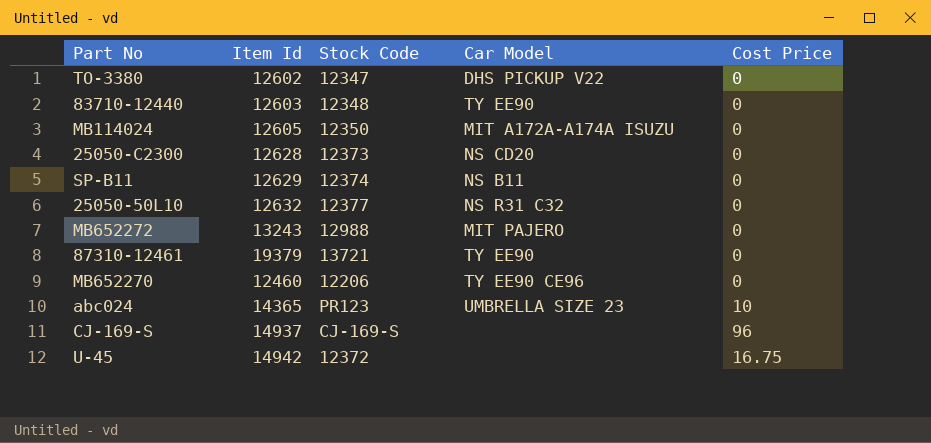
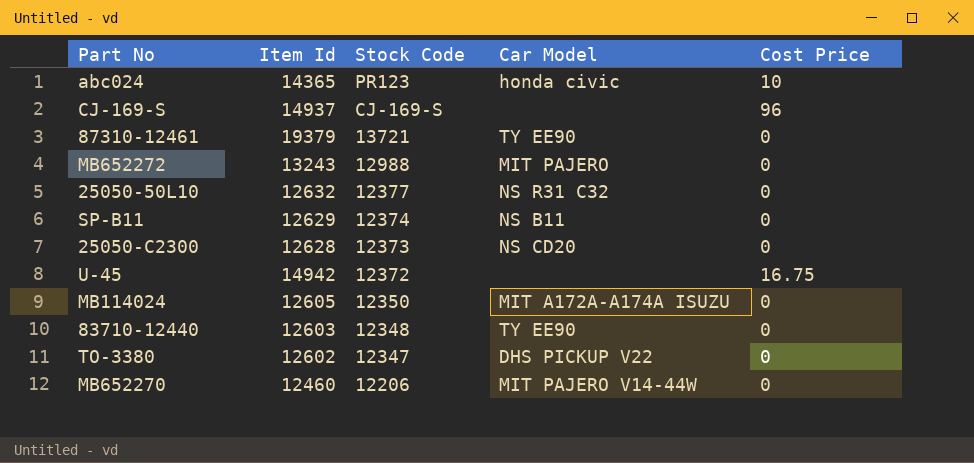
row order: none -> Stock Code descending
abc024 | Car Model: UMBRELLA SIZE 23 -> honda civic
MB652270 | Car Model: TY EE90 CE96 -> MIT PAJERO V14-44W

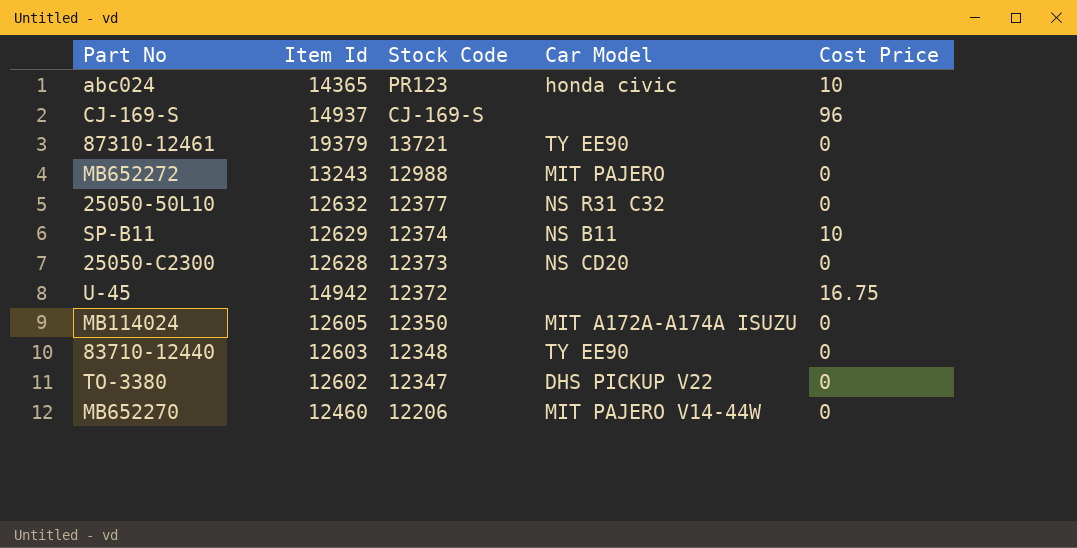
SP-B11 | Cost Price: 0 -> 10

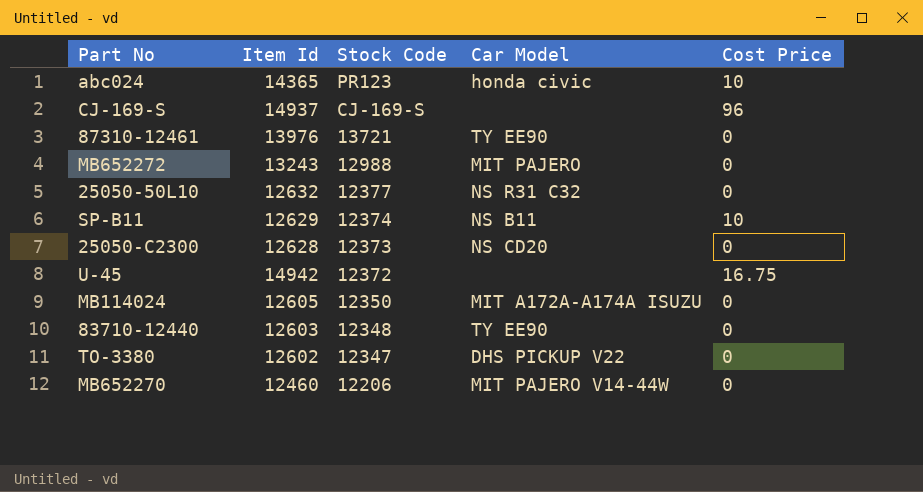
87310-12461 | Item Id: 19379 -> 13976

